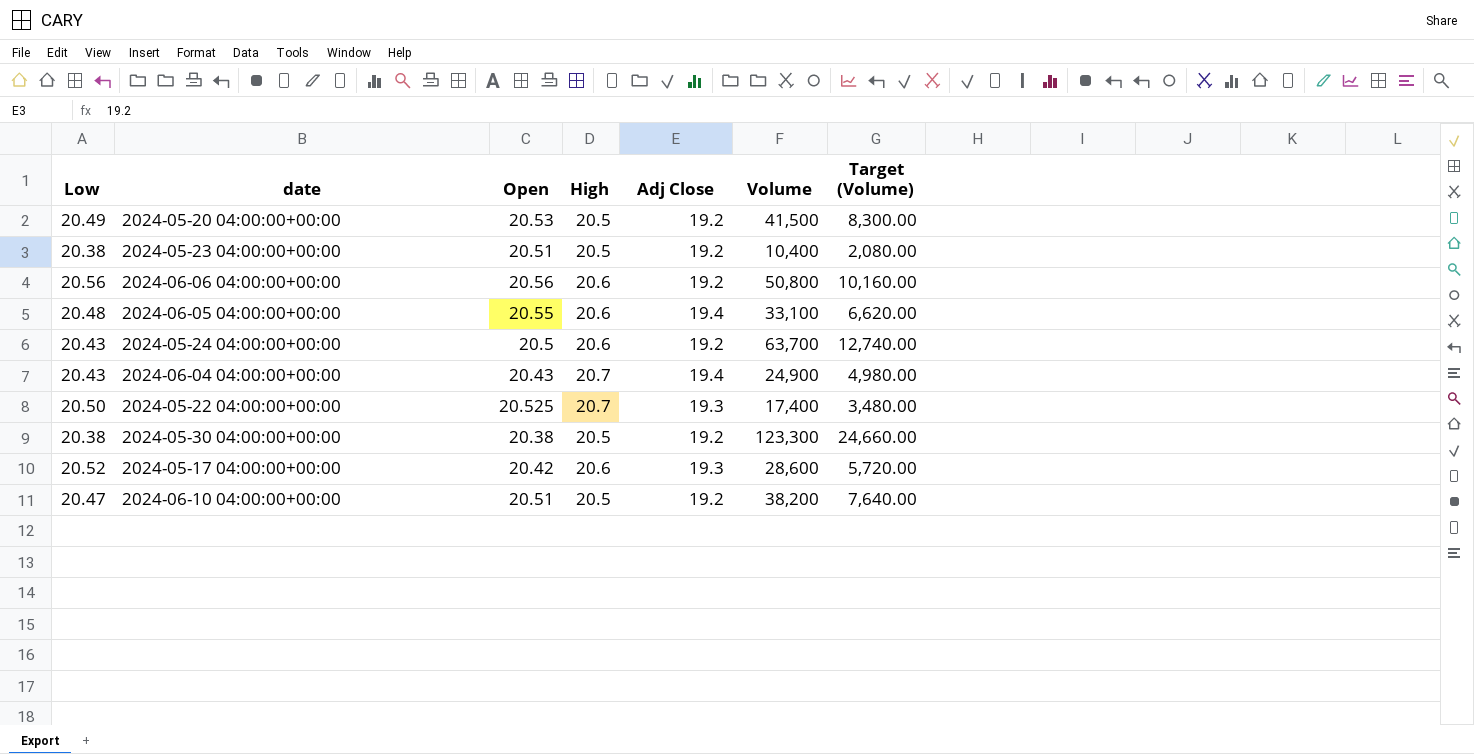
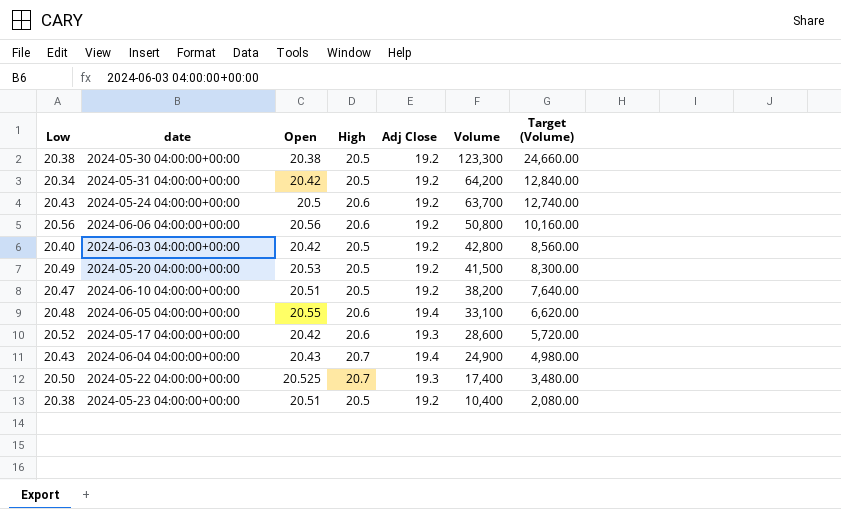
row order: none -> Volume descending
row 2024-05-31 04:00:00+00:00: none -> 20.34 | 20.42 | 20.5 | 19.2 | 64,200 | 12,840.00
row 2024-06-03 04:00:00+00:00: none -> 20.40 | 20.42 | 20.5 | 19.2 | 42,800 | 8,560.00

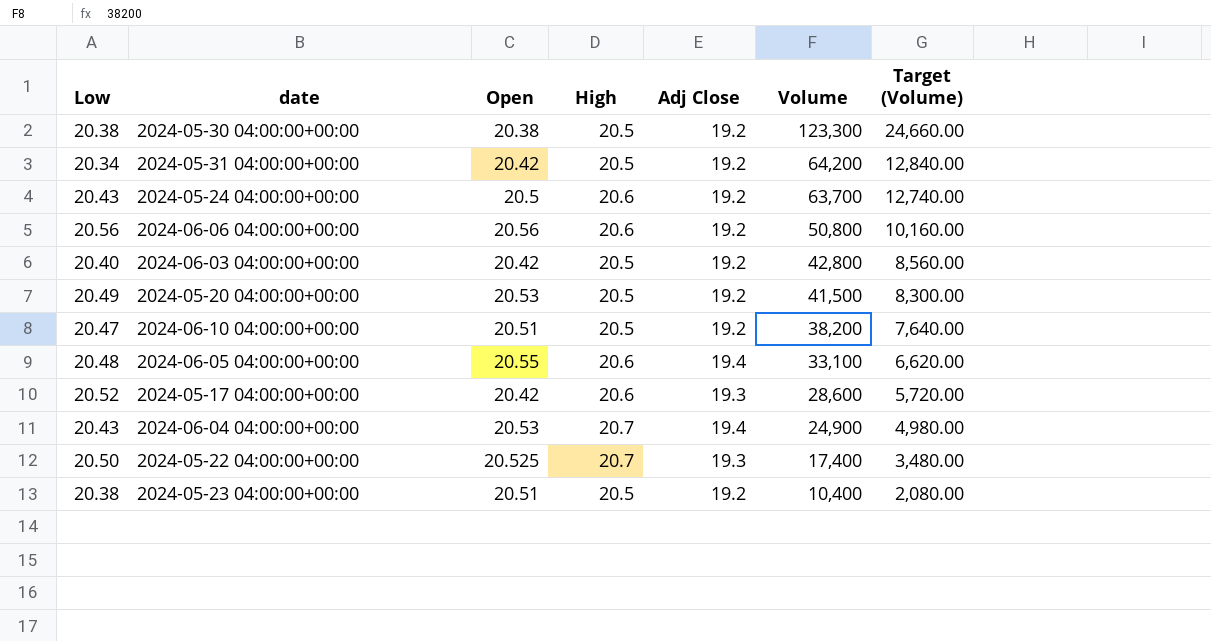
2024-06-04 04:00:00+00:00 | Open: 20.43 -> 20.53

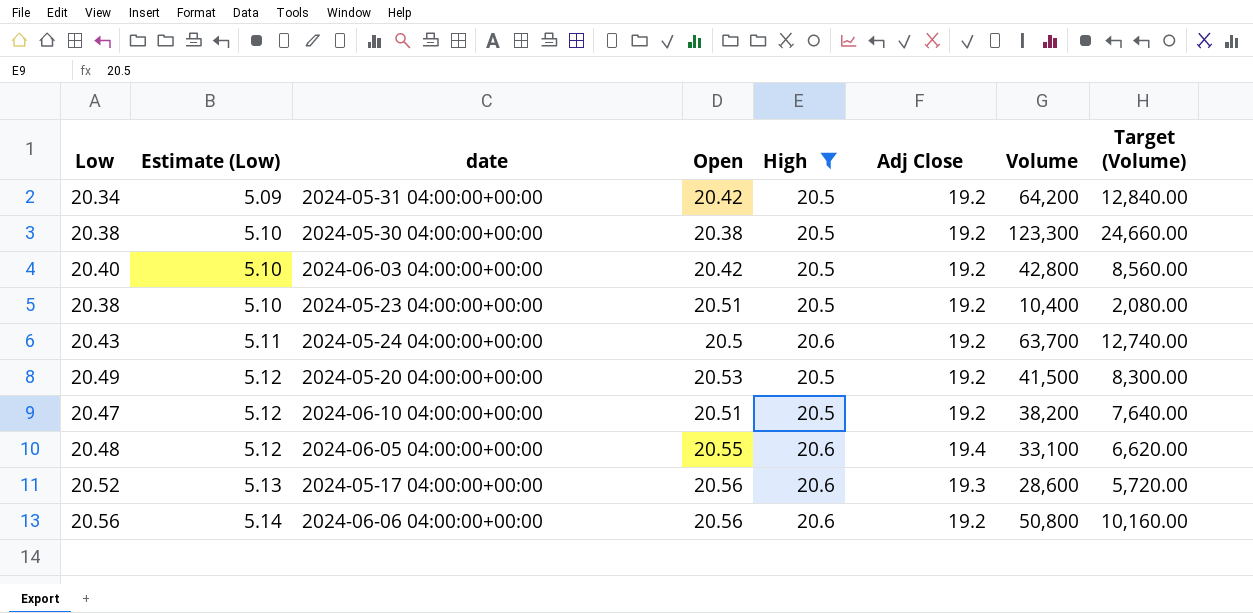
filter: none -> High != 20.7
row order: Volume descending -> Estimate (Low) ascending
column Estimate (Low) | formula: none -> [Low] * 0.25
2024-05-17 04:00:00+00:00 | Open: 20.42 -> 20.56

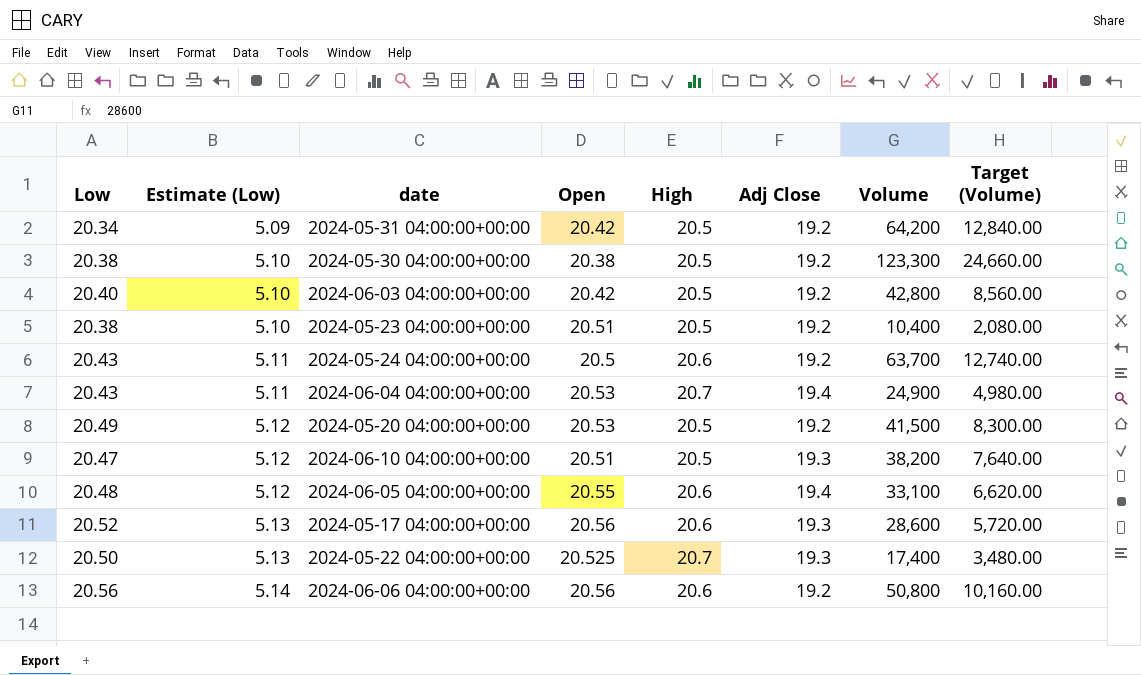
filter: High != 20.7 -> none
2024-06-10 04:00:00+00:00 | Adj Close: 19.2 -> 19.3

